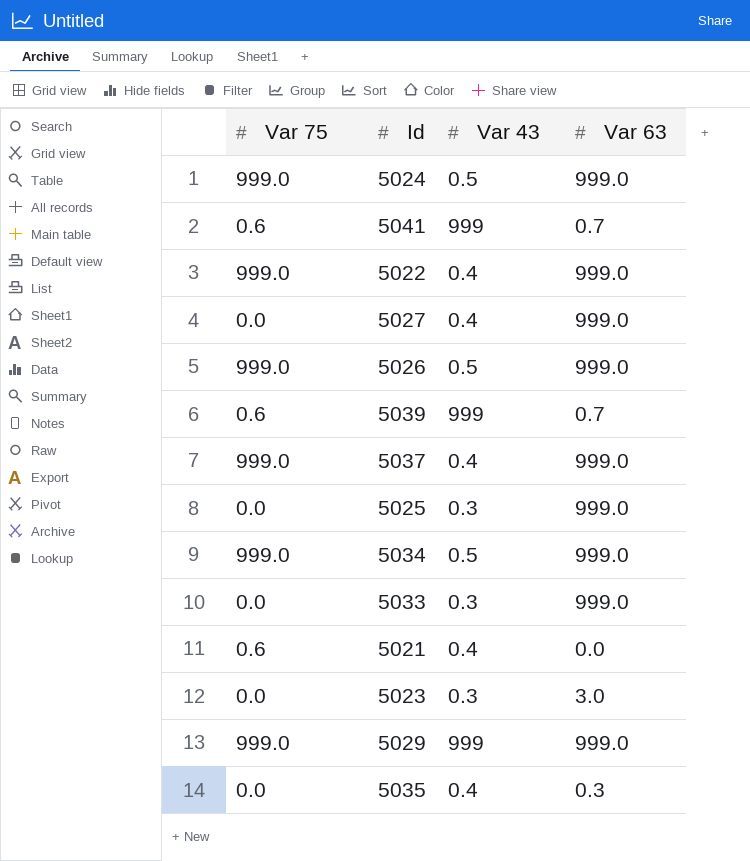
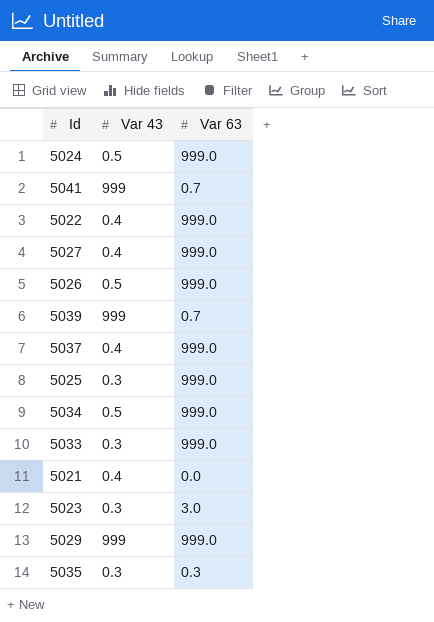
column Var 75 | position: 1 -> none
5035 | Var 43: 0.4 -> 0.3

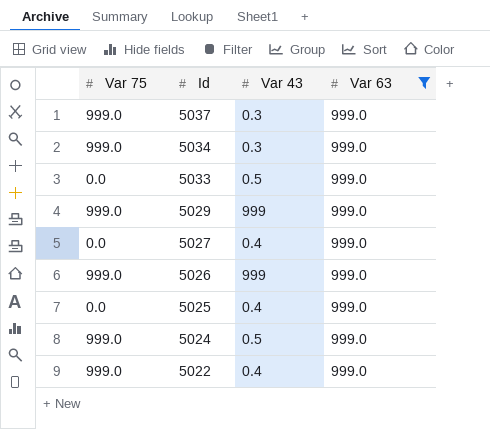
filter: none -> Var 63 = 999.0
row order: none -> Id descending
column Var 75 | position: none -> 1
5037 | Var 43: 0.4 -> 0.3
5034 | Var 43: 0.5 -> 0.3
5033 | Var 43: 0.3 -> 0.5
5026 | Var 43: 0.5 -> 999
5025 | Var 43: 0.3 -> 0.4

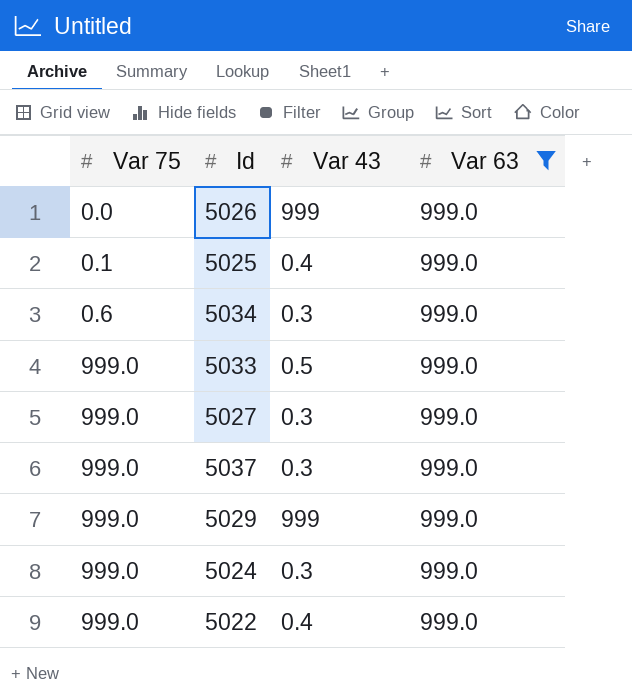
row order: Id descending -> Var 75 ascending
5026 | Var 75: 999.0 -> 0.0
5025 | Var 75: 0.0 -> 0.1
5034 | Var 75: 999.0 -> 0.6
5033 | Var 75: 0.0 -> 999.0
5027 | Var 75: 0.0 -> 999.0
5027 | Var 43: 0.4 -> 0.3
5024 | Var 43: 0.5 -> 0.3

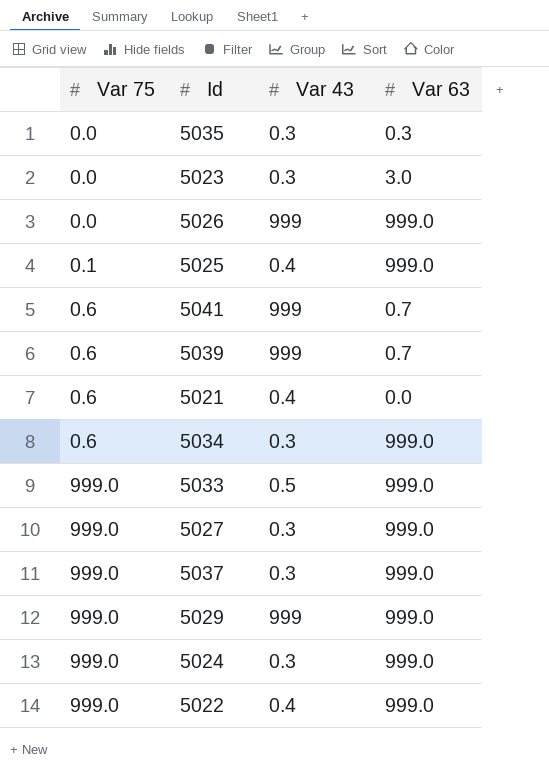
filter: Var 63 = 999.0 -> none

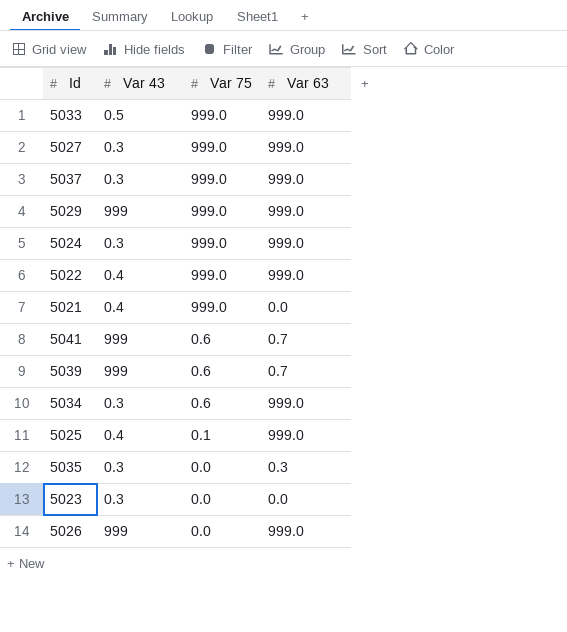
row order: Var 75 ascending -> Var 75 descending
column Var 75 | position: 1 -> 3
5021 | Var 75: 0.6 -> 999.0
5023 | Var 63: 3.0 -> 0.0

